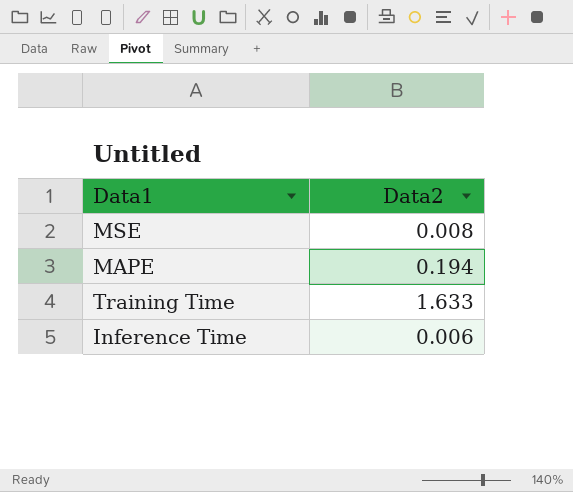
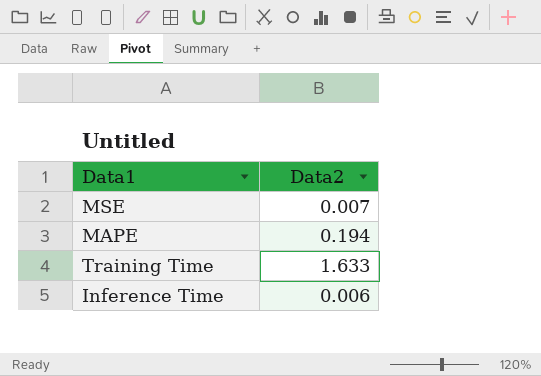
MSE | Data2: 0.008 -> 0.007

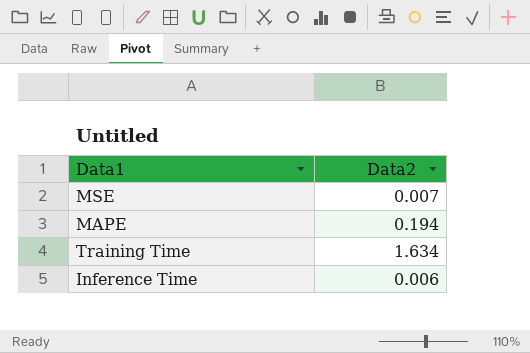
Training Time | Data2: 1.633 -> 1.634

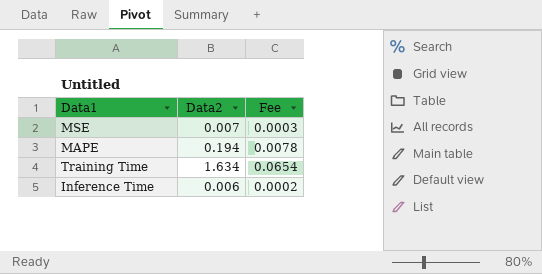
column Fee | formula: none -> [Data2] * 0.04

